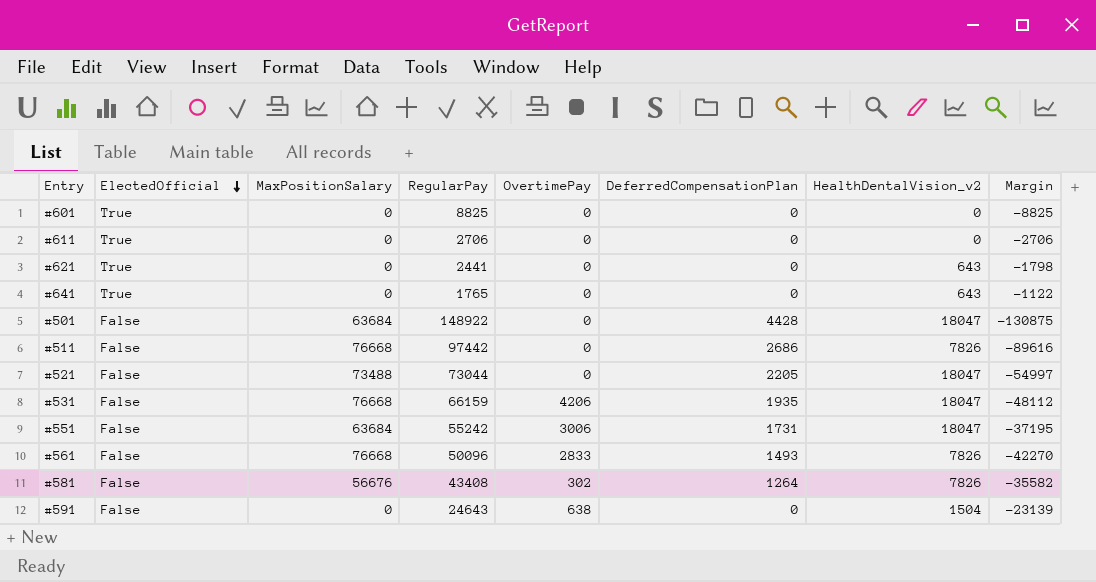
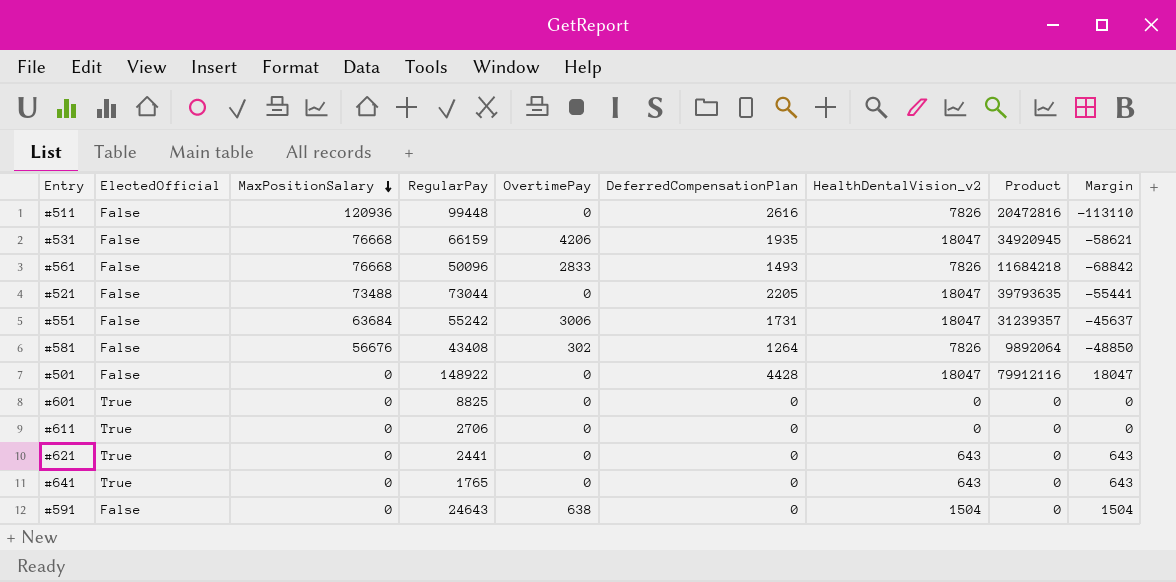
row order: ElectedOfficial descending -> MaxPositionSalary descending
column Product | formula: none -> [DeferredCompensationPlan] * [HealthDentalVision_v2]
column Margin | formula: [HealthDentalVision_v2] - [RegularPay] -> [HealthDentalVision_v2] - [MaxPositionSalary]
#511 | MaxPositionSalary: 76668 -> 120936
#511 | RegularPay: 97442 -> 99448
#511 | DeferredCompensationPlan: 2686 -> 2616
#501 | MaxPositionSalary: 63684 -> 0

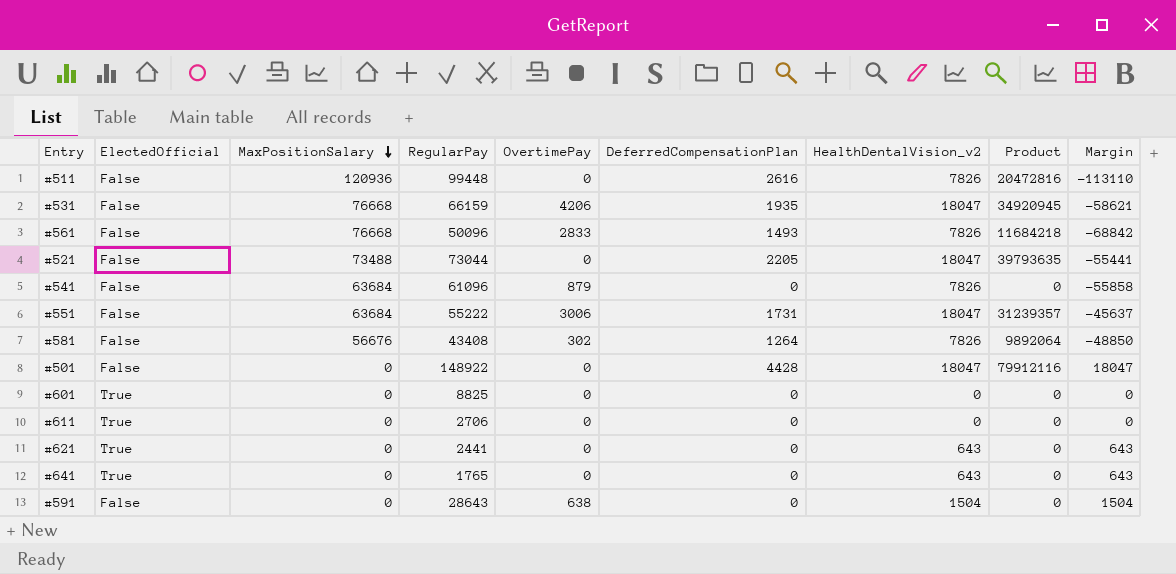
row #541: none -> False | 63684 | 61096 | 879 | 0 | 7826 | 0 | -55858
#551 | RegularPay: 55242 -> 55222
#591 | RegularPay: 24643 -> 28643

